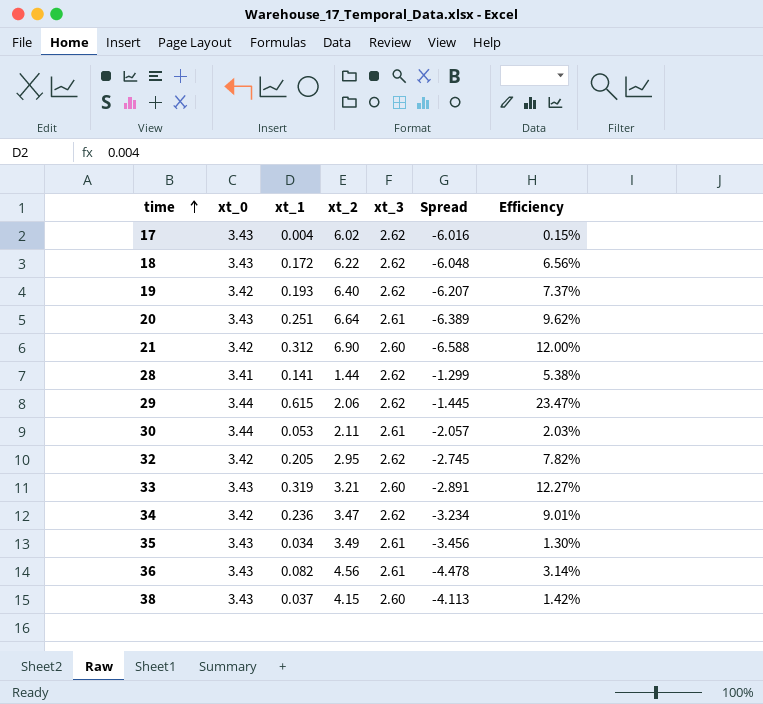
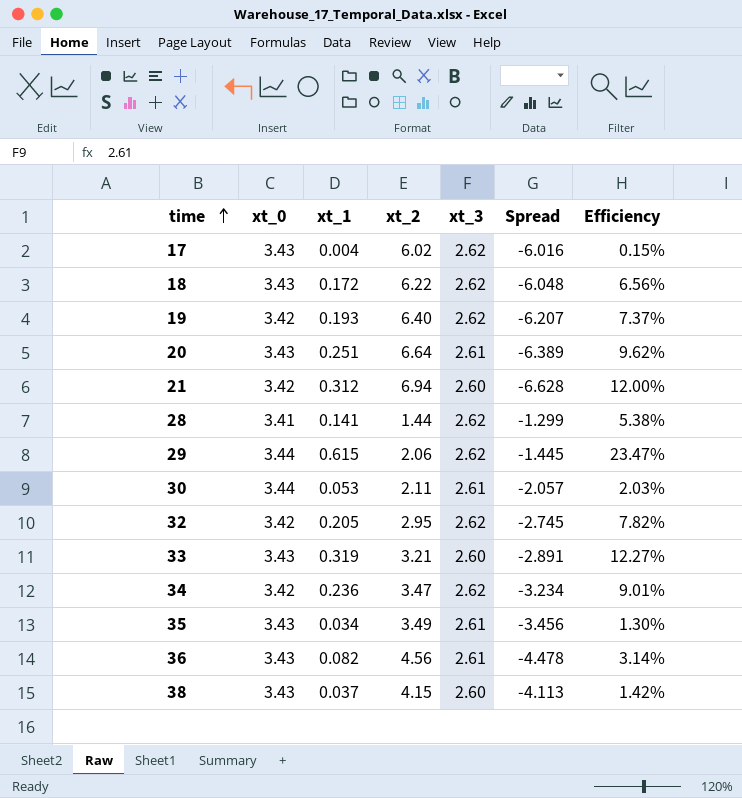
21 | xt_2: 6.90 -> 6.94
21 | Spread: -6.588 -> -6.628

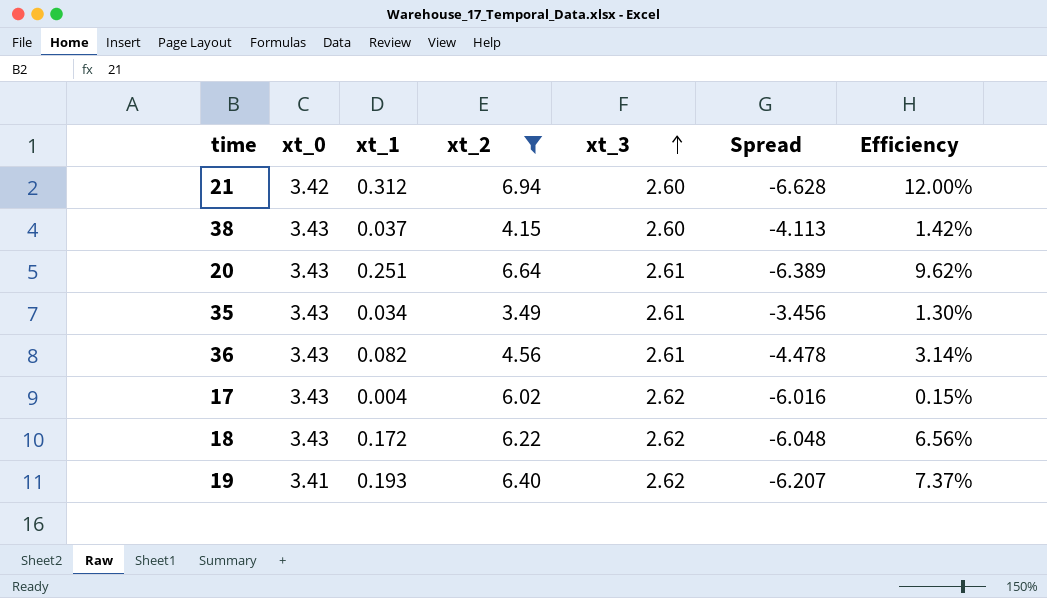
filter: none -> xt_2 >= 3.49
row order: time ascending -> xt_3 ascending
19 | xt_0: 3.42 -> 3.41

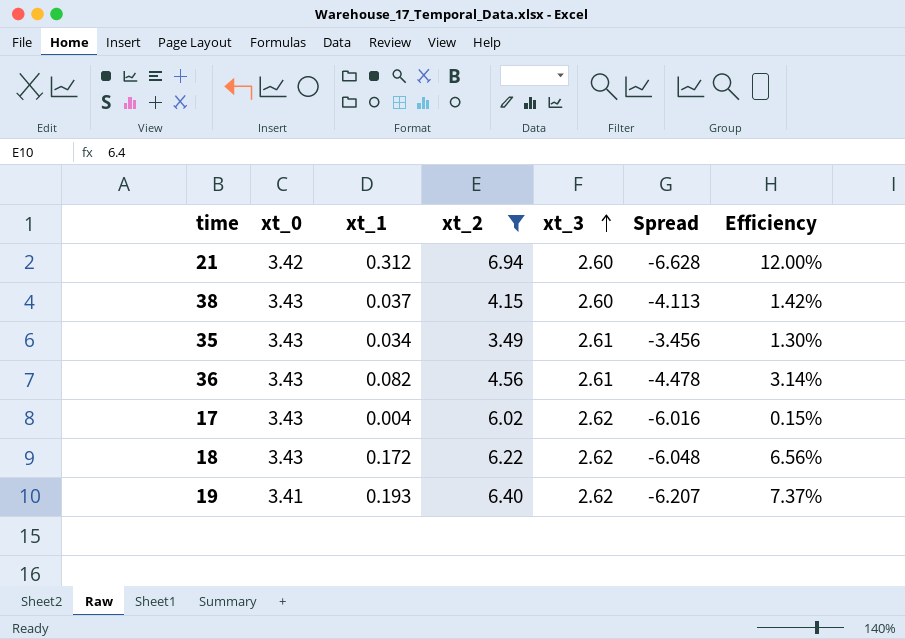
row 20: 3.43 | 0.251 | 6.64 | 2.61 | -6.389 | 9.62% -> none

